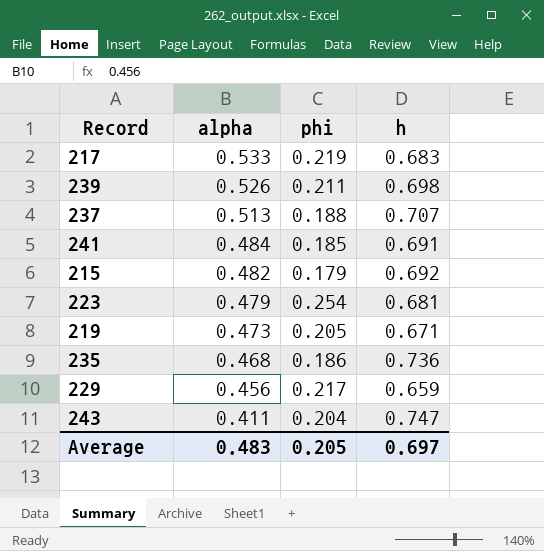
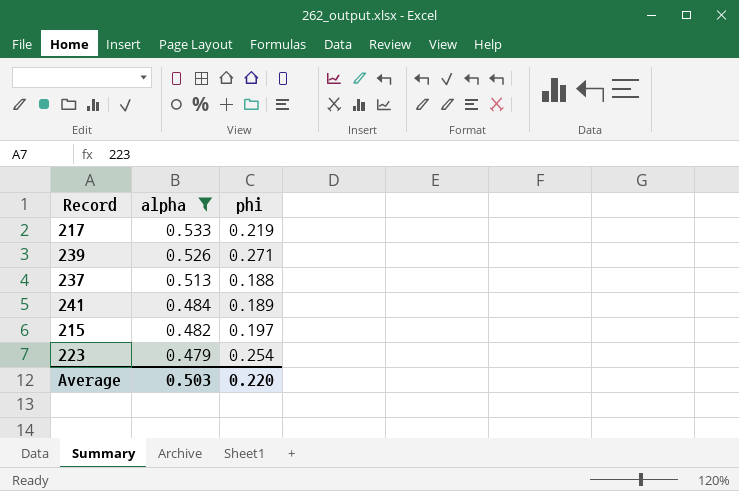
filter: none -> alpha >= 0.479
column h | position: 4 -> none
239 | phi: 0.211 -> 0.271
241 | phi: 0.185 -> 0.189
215 | phi: 0.179 -> 0.197
Average | alpha: 0.483 -> 0.503
Average | phi: 0.205 -> 0.220

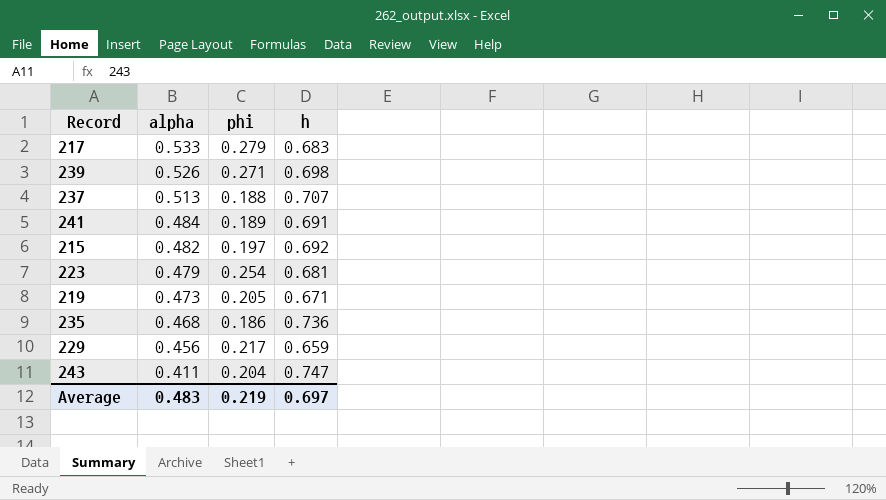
filter: alpha >= 0.479 -> none
column h | position: none -> 4
217 | phi: 0.219 -> 0.279
Average | alpha: 0.503 -> 0.483
Average | phi: 0.220 -> 0.219

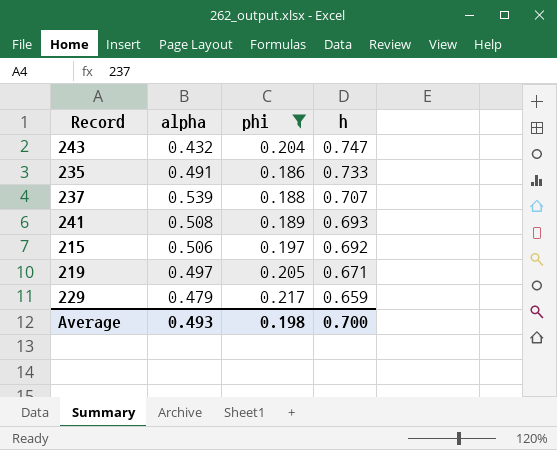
filter: none -> phi <= 0.217
row order: alpha descending -> h descending
243 | alpha: 0.411 -> 0.432
235 | alpha: 0.468 -> 0.491
235 | h: 0.736 -> 0.733
237 | alpha: 0.513 -> 0.539
241 | alpha: 0.484 -> 0.508
241 | h: 0.691 -> 0.693
215 | alpha: 0.482 -> 0.506
219 | alpha: 0.473 -> 0.497
229 | alpha: 0.456 -> 0.479
Average | alpha: 0.483 -> 0.493
Average | phi: 0.219 -> 0.198
Average | h: 0.697 -> 0.700

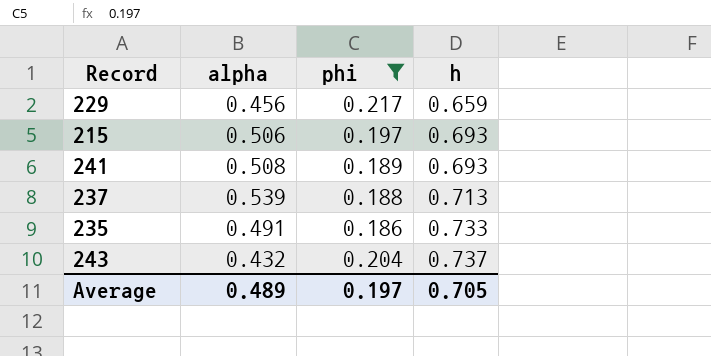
row order: h descending -> h ascending
row 219: 0.497 | 0.205 | 0.671 -> none
229 | alpha: 0.479 -> 0.456
215 | h: 0.692 -> 0.693
237 | h: 0.707 -> 0.713
243 | h: 0.747 -> 0.737
Average | alpha: 0.493 -> 0.489
Average | phi: 0.198 -> 0.197
Average | h: 0.700 -> 0.705

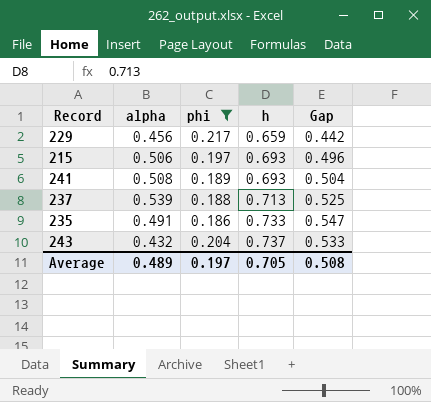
column Gap | formula: none -> [h] - [phi]

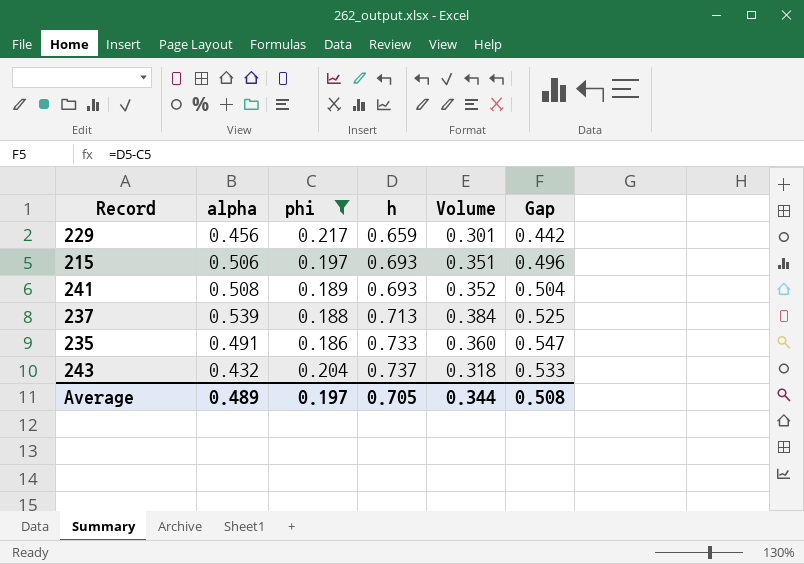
column Volume | formula: none -> [alpha] * [h]

